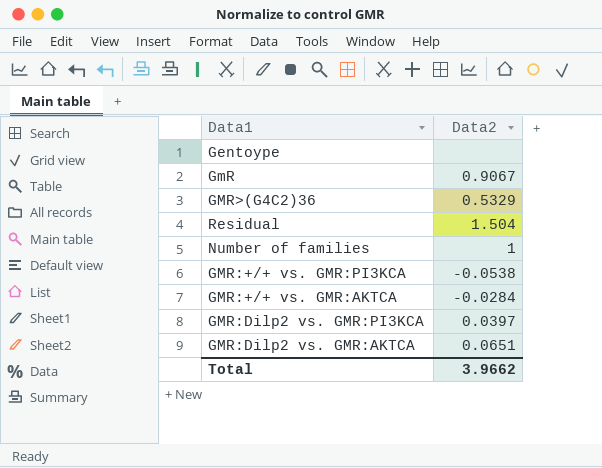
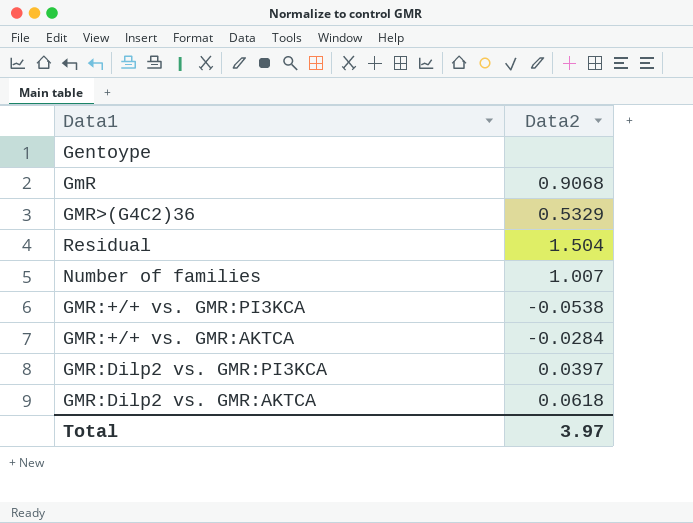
GmR | Data2: 0.9067 -> 0.9068
Number of families | Data2: 1 -> 1.007
GMR:Dilp2 vs. GMR:AKTCA | Data2: 0.0651 -> 0.0618
Total | Data2: 3.9662 -> 3.97

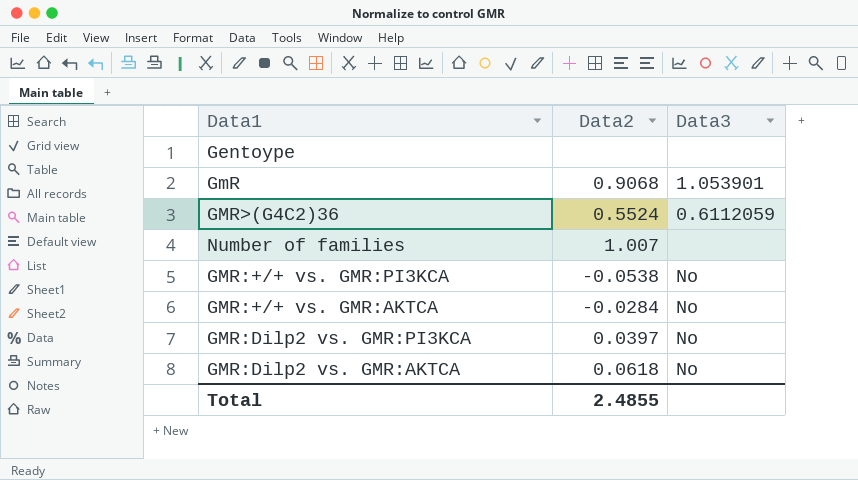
column Data3 | position: none -> 3
row Residual: 1.504 -> none
GMR>(G4C2)36 | Data2: 0.5329 -> 0.5524
Total | Data2: 3.97 -> 2.4855

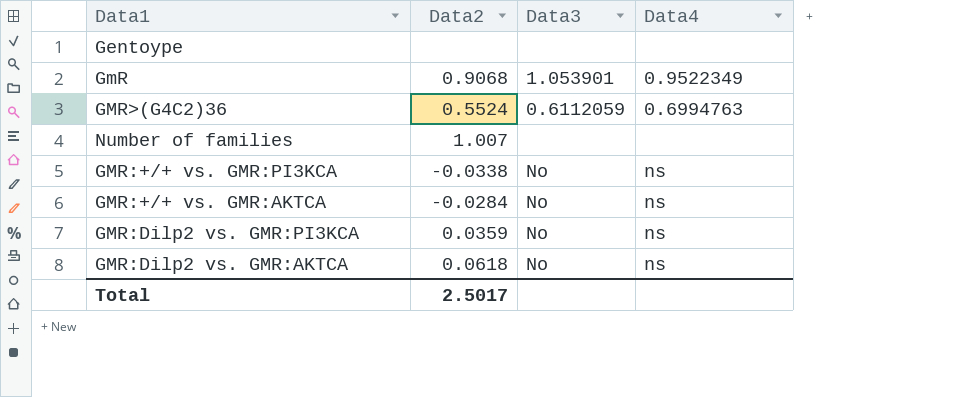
column Data4 | position: none -> 4
GMR:+/+ vs. GMR:PI3KCA | Data2: -0.0538 -> -0.0338
GMR:Dilp2 vs. GMR:PI3KCA | Data2: 0.0397 -> 0.0359
Total | Data2: 2.4855 -> 2.5017

